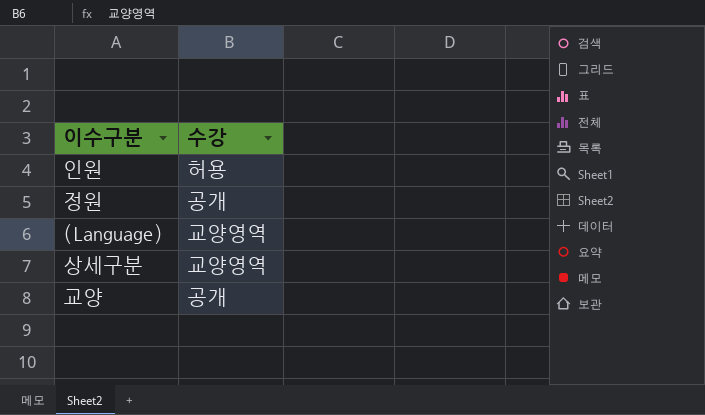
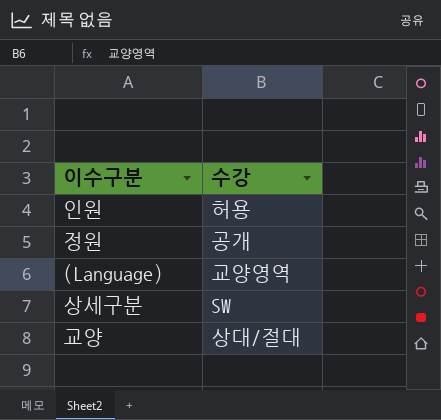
상세구분 | 수강: 교양영역 -> SW
교양 | 수강: 공개 -> 상대/절대

